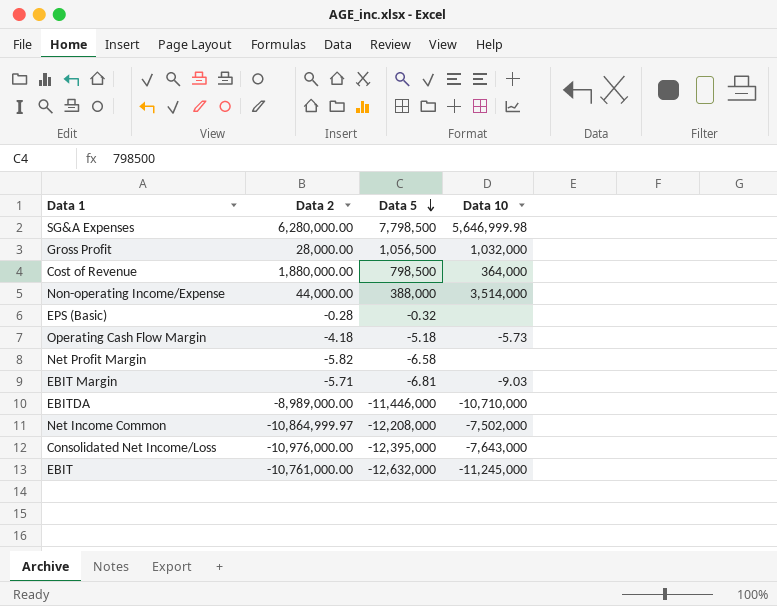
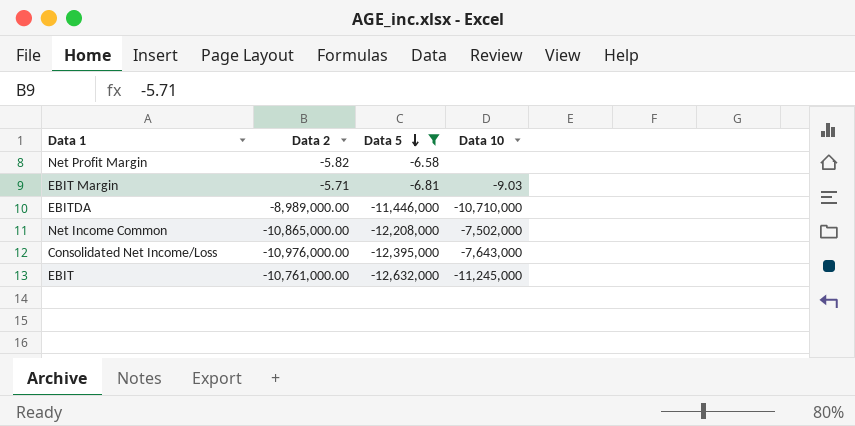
filter: none -> Data 5 <= -6.58
Net Income Common | Data 2: -10,864,999.97 -> -10,865,000.00

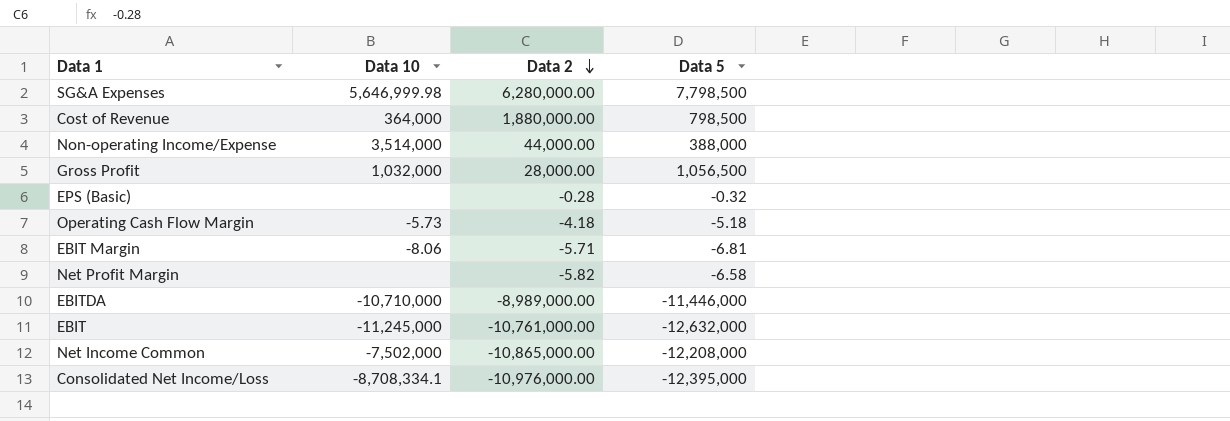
filter: Data 5 <= -6.58 -> none
row order: Data 5 descending -> Data 2 descending
column Data 10 | position: 4 -> 2
EBIT Margin | Data 10: -9.03 -> -8.06
Consolidated Net Income/Loss | Data 10: -7,643,000 -> -8,708,334.1

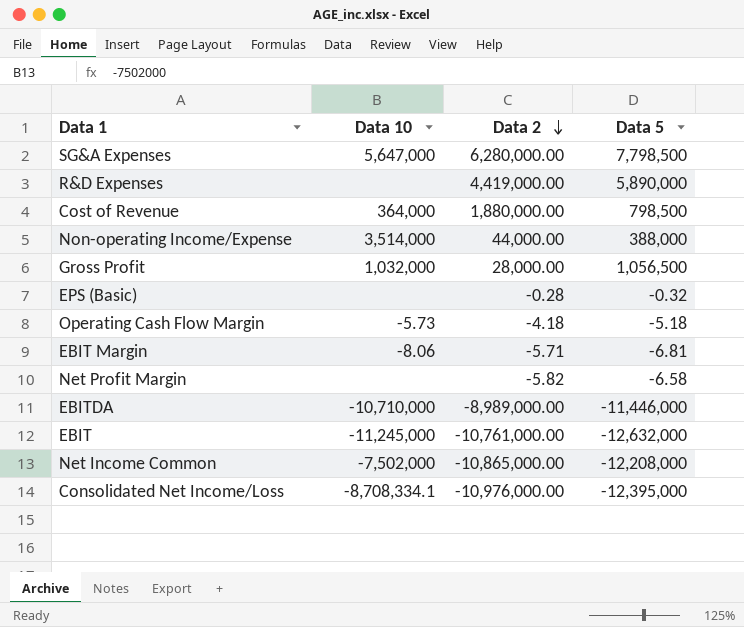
SG&A Expenses | Data 10: 5,646,999.98 -> 5,647,000
row R&D Expenses: none -> none | 4,419,000.00 | 5,890,000

